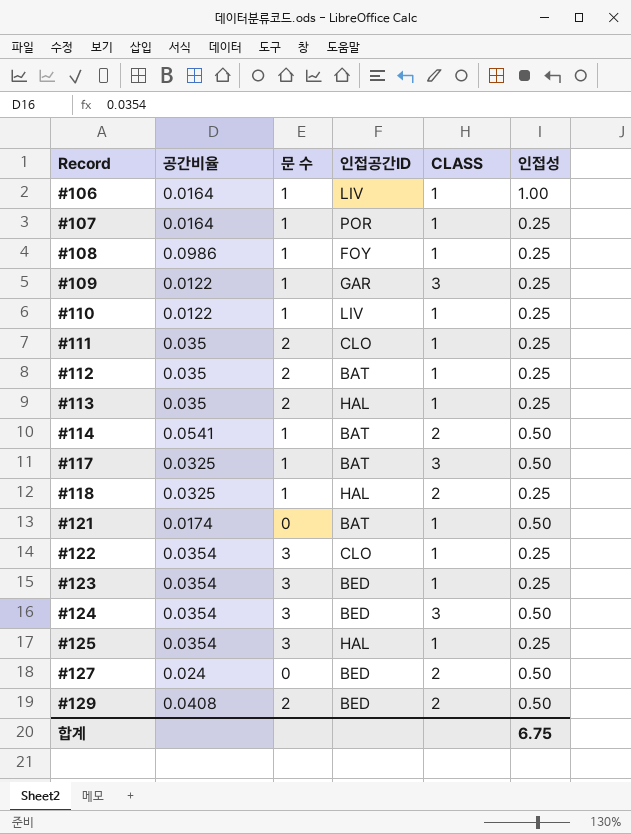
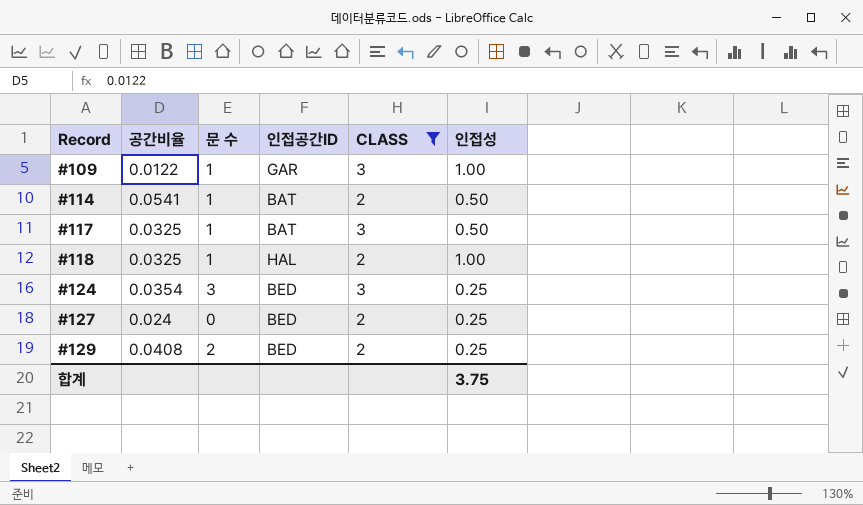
filter: none -> CLASS != 1
#109 | 인접성: 0.25 -> 1.00
#118 | 인접성: 0.25 -> 1.00
#124 | 인접성: 0.50 -> 0.25
#127 | 인접성: 0.50 -> 0.25
#129 | 인접성: 0.50 -> 0.25
합계 | 인접성: 6.75 -> 3.75

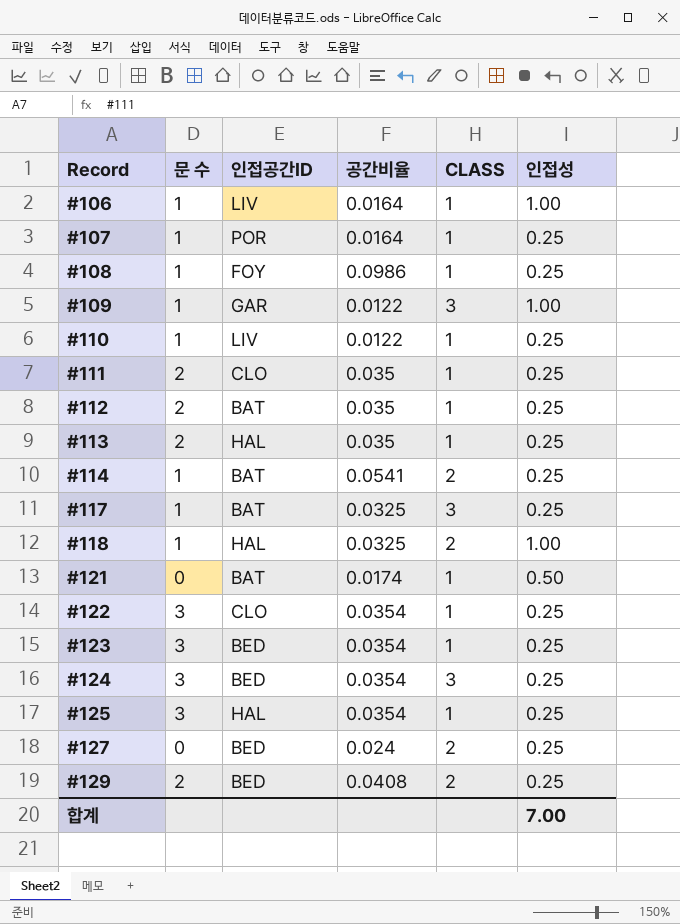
filter: CLASS != 1 -> none
column 공간비율 | position: 2 -> 4
#114 | 인접성: 0.50 -> 0.25
#117 | 인접성: 0.50 -> 0.25
합계 | 인접성: 3.75 -> 7.00

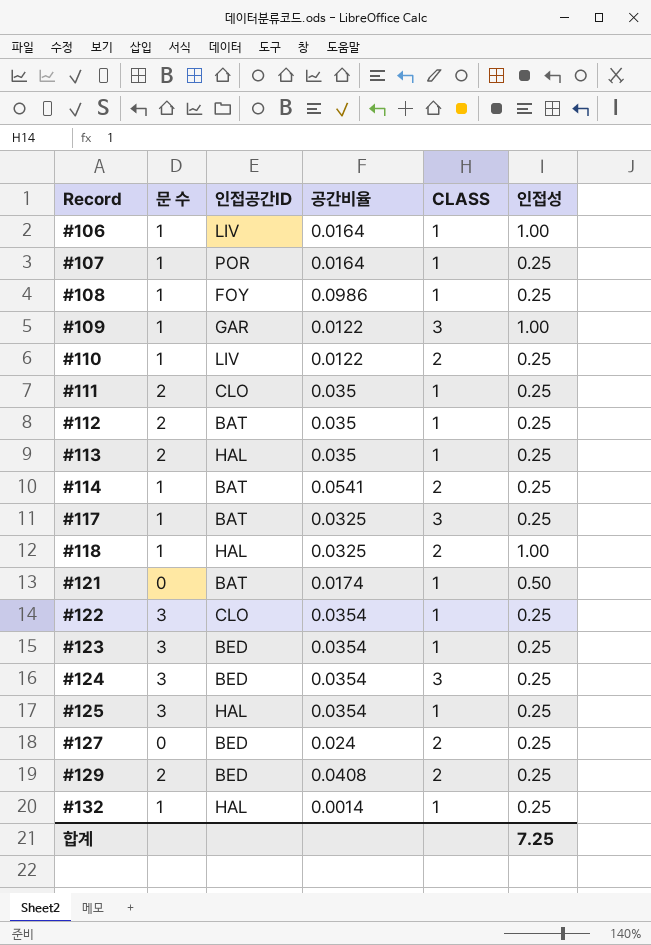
#110 | CLASS: 1 -> 2
row #132: none -> 1 | HAL | 0.0014 | 1 | 0.25
합계 | 인접성: 7.00 -> 7.25

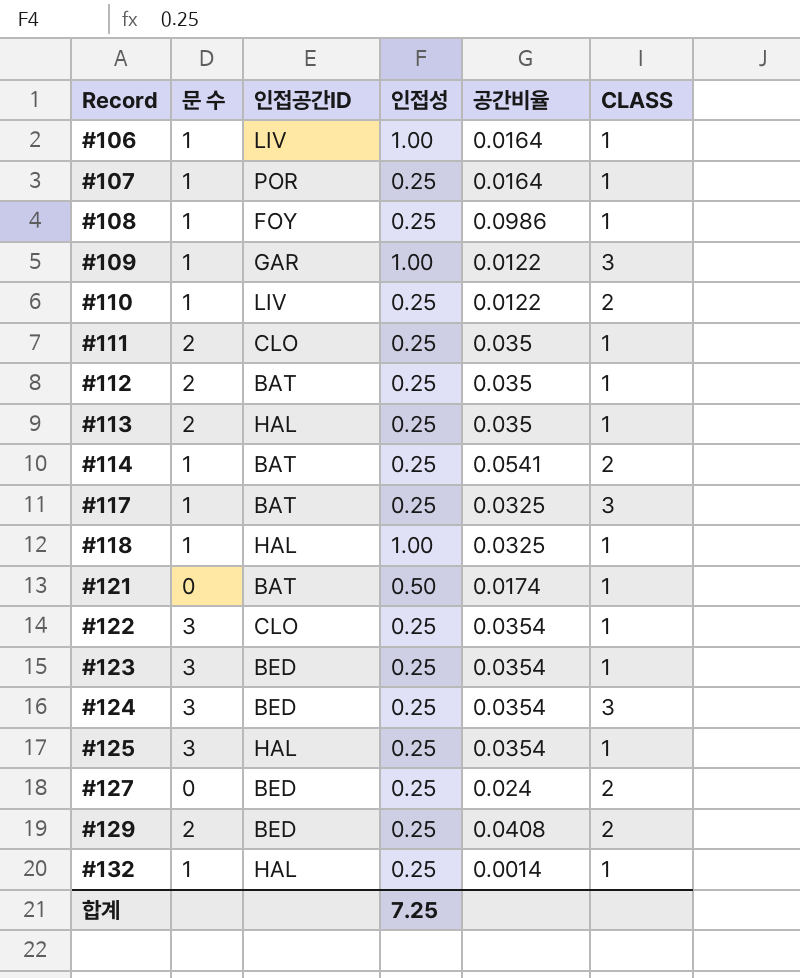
column 인접성 | position: 6 -> 4
#118 | CLASS: 2 -> 1

